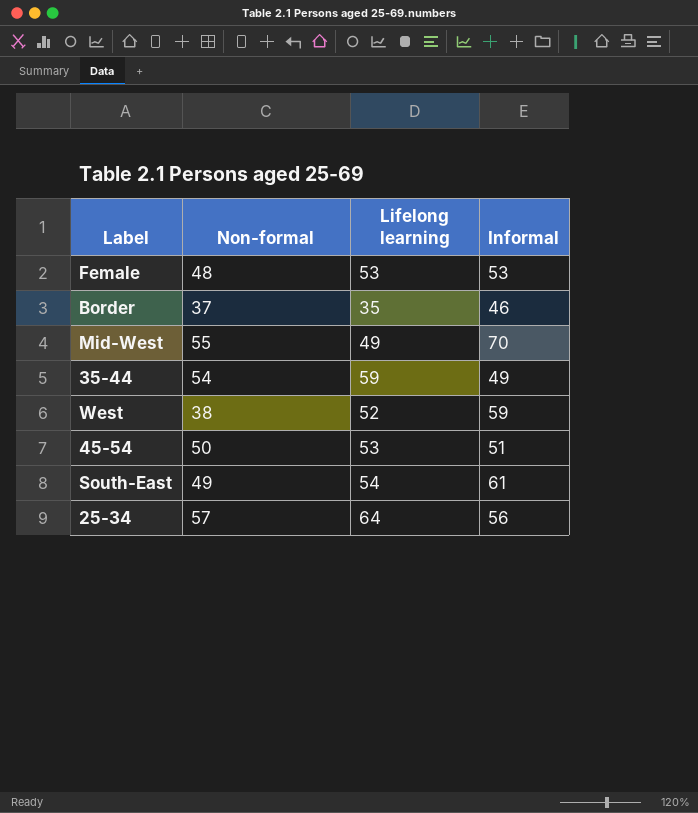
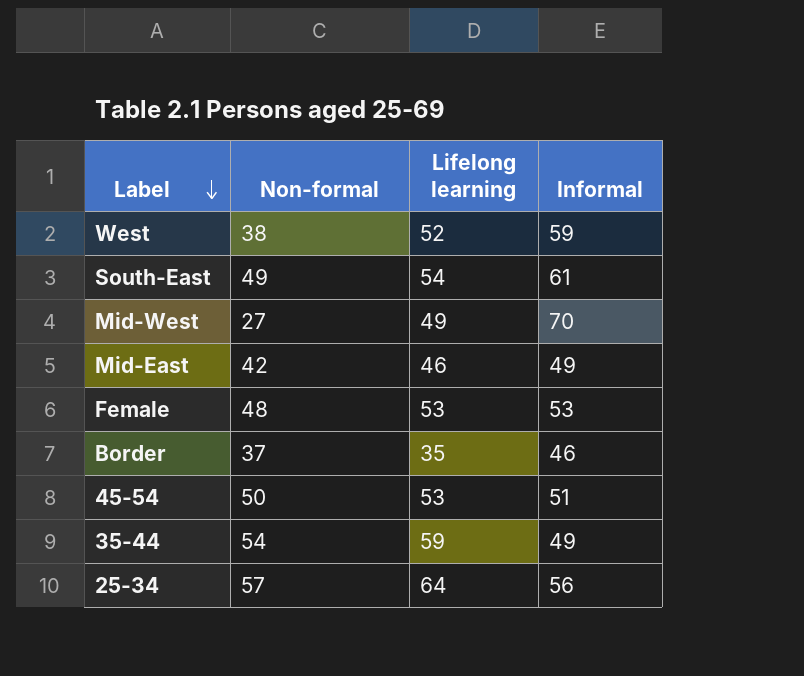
row order: none -> Label descending
Mid-West | Non-formal: 55 -> 27
row Mid-East: none -> 42 | 46 | 49

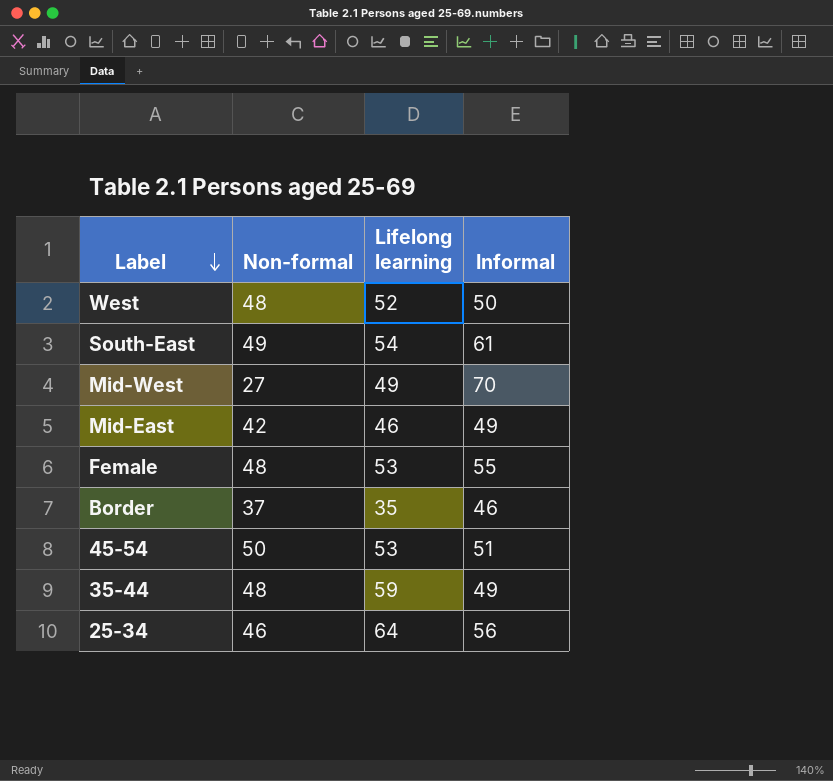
West | Non-formal: 38 -> 48
West | Informal: 59 -> 50
Female | Informal: 53 -> 55
35-44 | Non-formal: 54 -> 48
25-34 | Non-formal: 57 -> 46

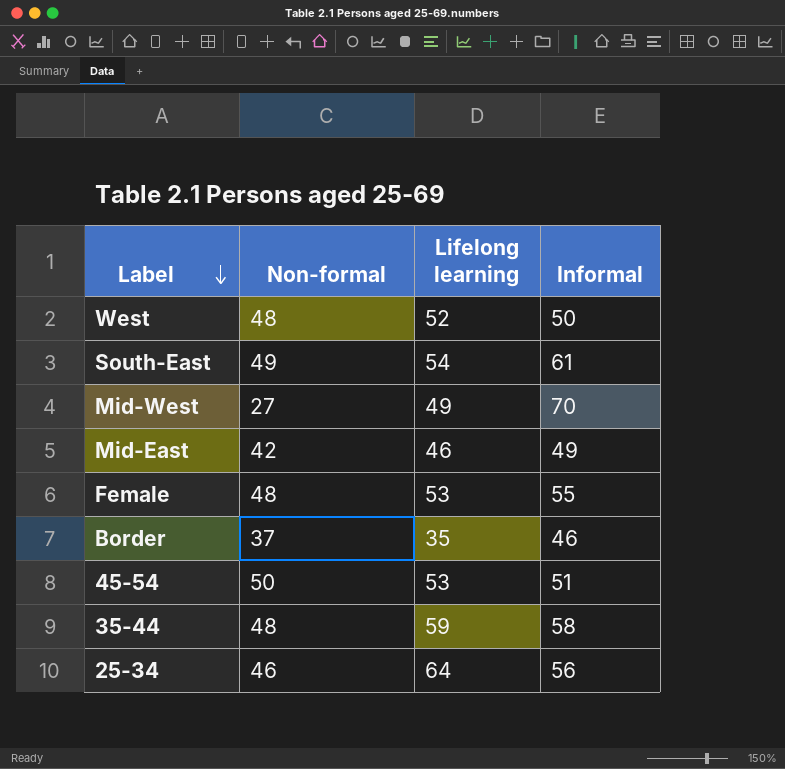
35-44 | Informal: 49 -> 58

